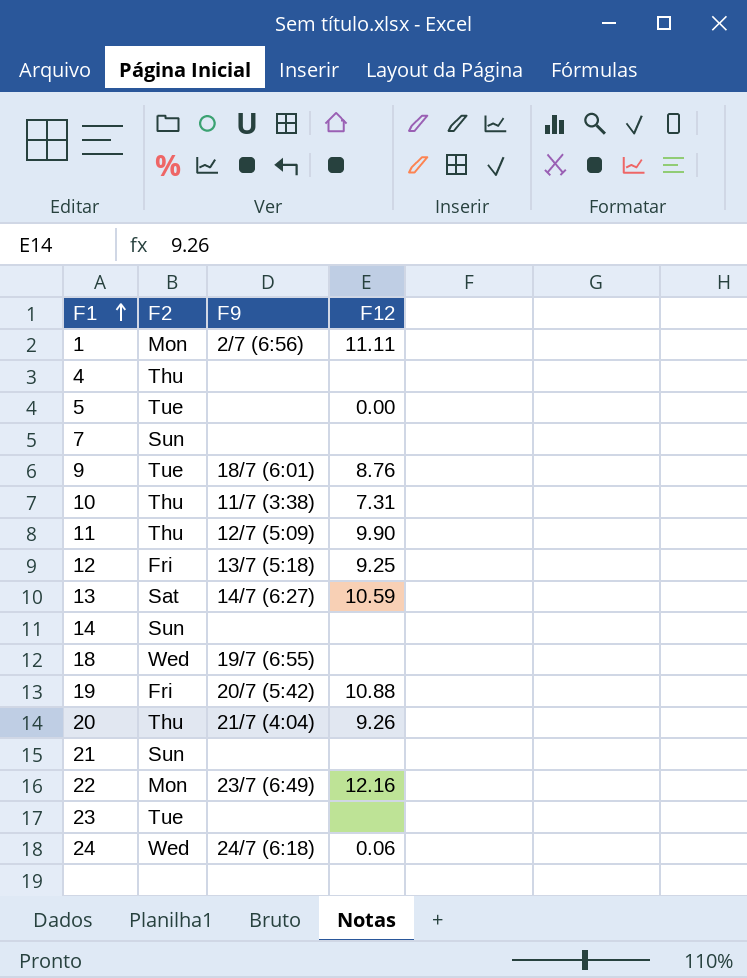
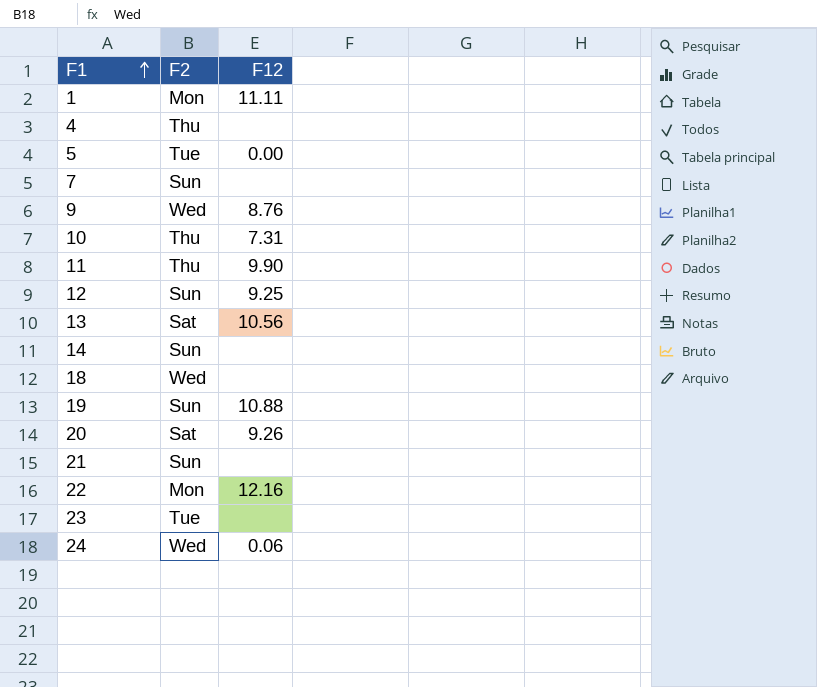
column F9 | position: 3 -> none
9 | F2: Tue -> Wed
12 | F2: Fri -> Sun
13 | F12: 10.59 -> 10.56
19 | F2: Fri -> Sun
20 | F2: Thu -> Sat

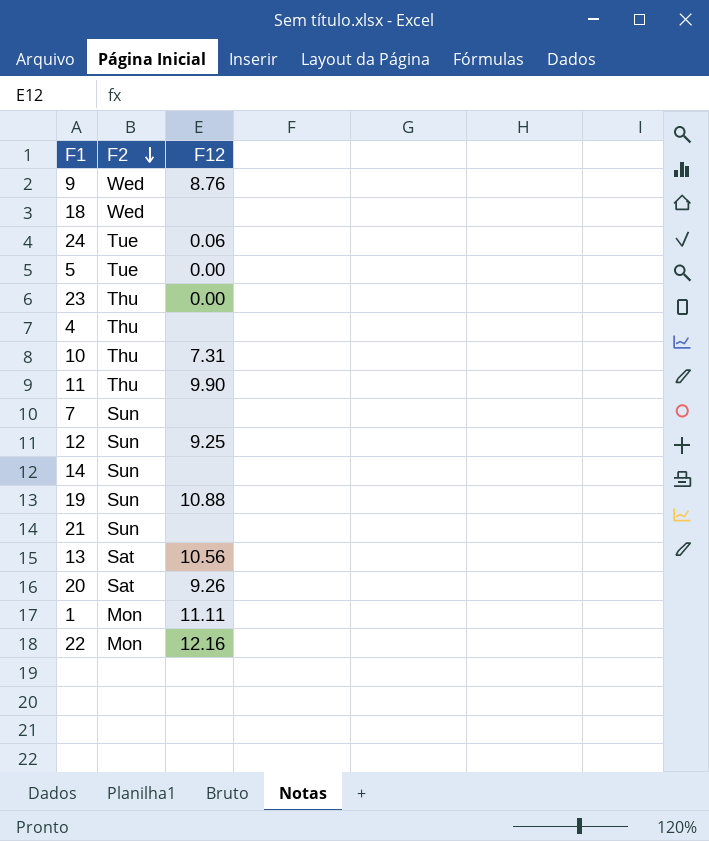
row order: F1 ascending -> F2 descending
24 | F2: Wed -> Tue
23 | F2: Tue -> Thu
23 | F12: none -> 0.00

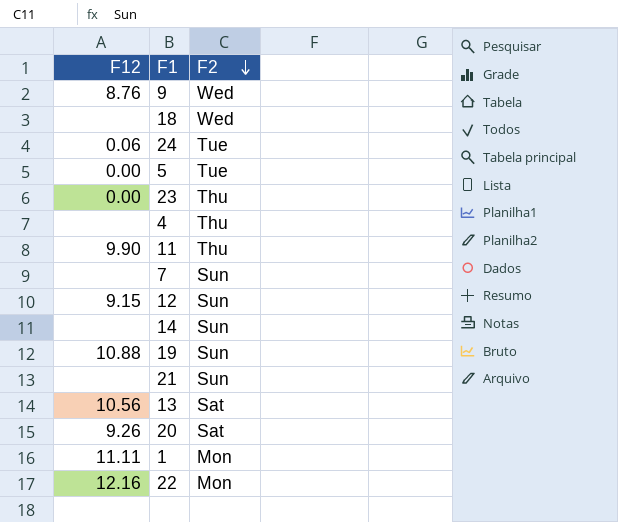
column F12 | position: 3 -> 1
row 10: Thu | 7.31 -> none
12 | F12: 9.25 -> 9.15

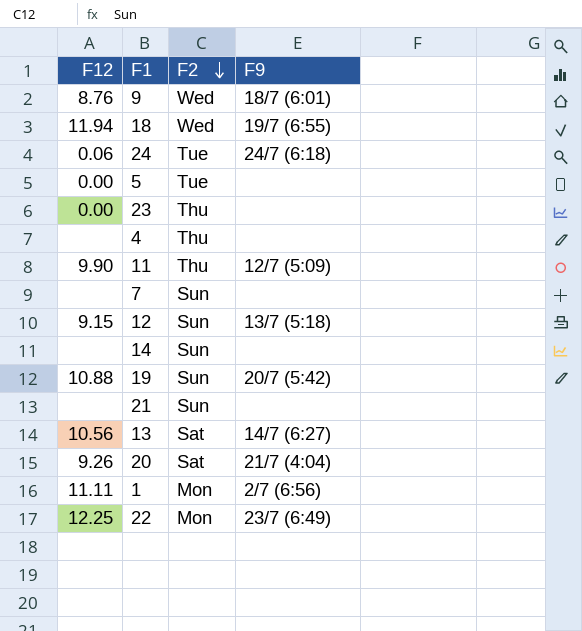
column F9 | position: none -> 4
18 | F12: none -> 11.94
22 | F12: 12.16 -> 12.25

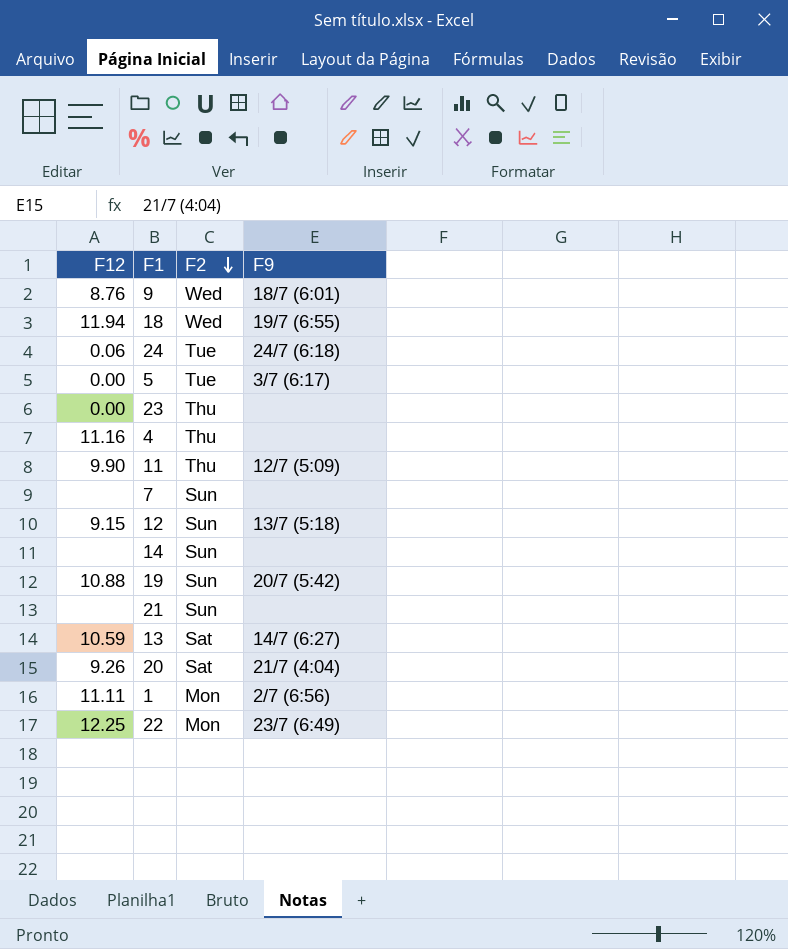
5 | F9: none -> 3/7 (6:17)
4 | F12: none -> 11.16
13 | F12: 10.56 -> 10.59

